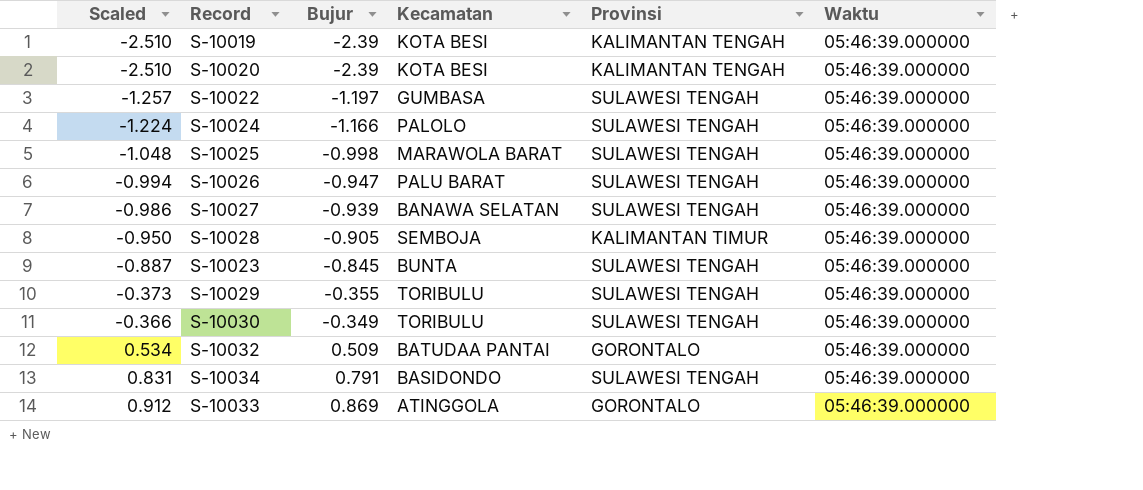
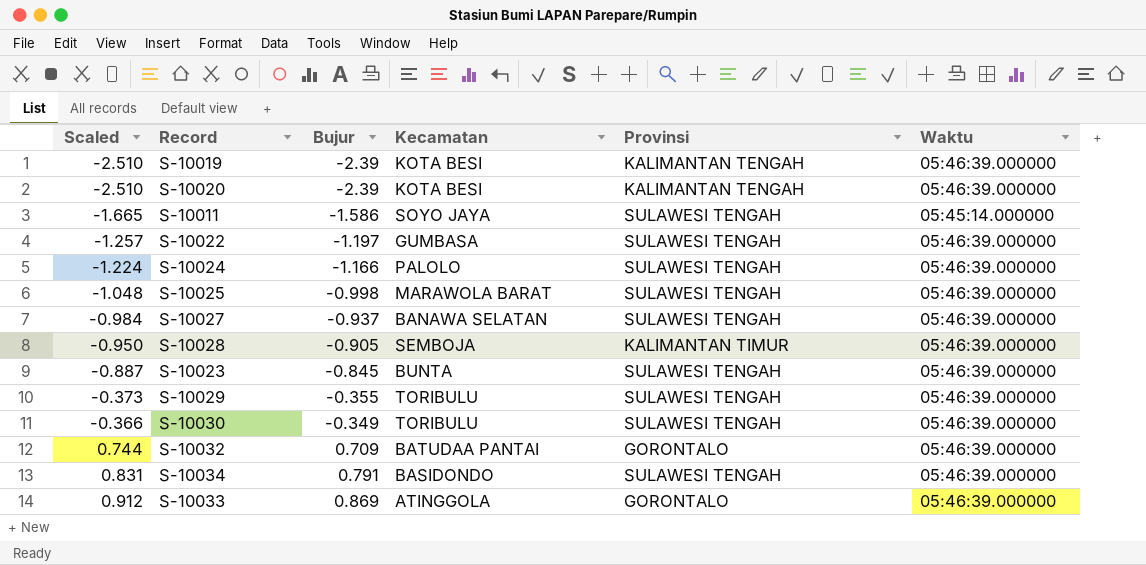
row S-10026: -0.994 | -0.947 | PALU BARAT | SULAWESI TENGAH | 05:46:39.000000 -> none
row S-10011: none -> -1.665 | -1.586 | SOYO JAYA | SULAWESI TENGAH | 05:45:14.000000
S-10027 | Scaled: -0.986 -> -0.984
S-10027 | Bujur: -0.939 -> -0.937
S-10032 | Scaled: 0.534 -> 0.744
S-10032 | Bujur: 0.509 -> 0.709

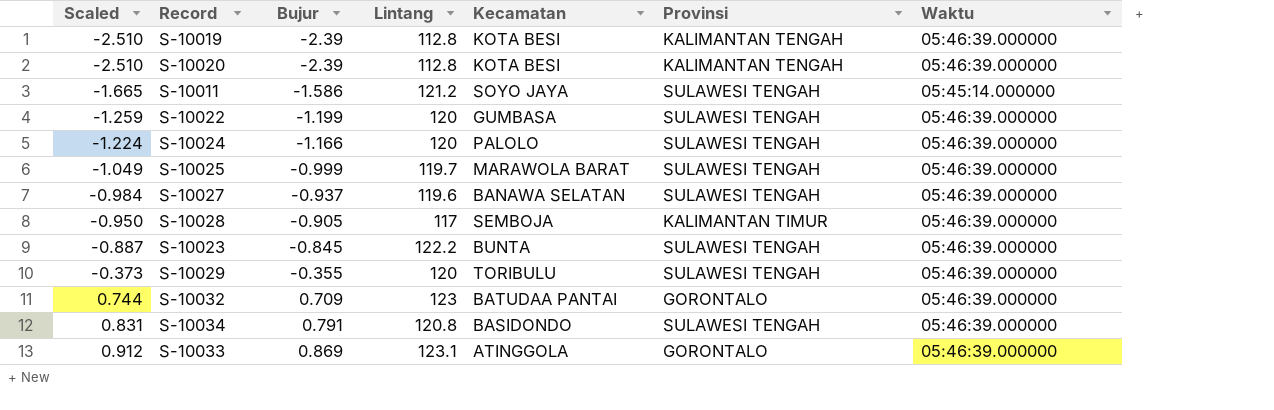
column Lintang | position: none -> 4
row S-10030: -0.366 | -0.349 | TORIBULU | SULAWESI TENGAH | 05:46:39.000000 -> none
S-10022 | Scaled: -1.257 -> -1.259
S-10022 | Bujur: -1.197 -> -1.199
S-10025 | Scaled: -1.048 -> -1.049
S-10025 | Bujur: -0.998 -> -0.999

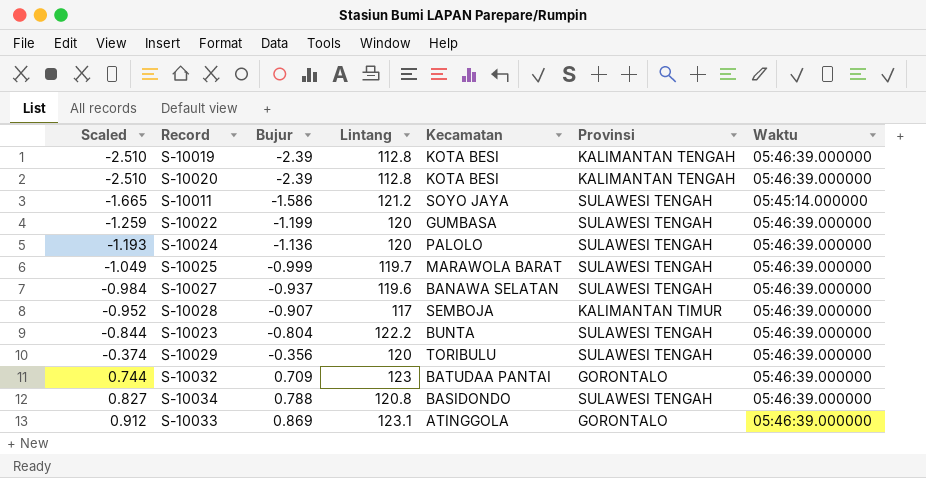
S-10024 | Scaled: -1.224 -> -1.193
S-10024 | Bujur: -1.166 -> -1.136
S-10028 | Scaled: -0.950 -> -0.952
S-10028 | Bujur: -0.905 -> -0.907
S-10023 | Scaled: -0.887 -> -0.844
S-10023 | Bujur: -0.845 -> -0.804
S-10029 | Scaled: -0.373 -> -0.374
S-10029 | Bujur: -0.355 -> -0.356
S-10034 | Scaled: 0.831 -> 0.827
S-10034 | Bujur: 0.791 -> 0.788

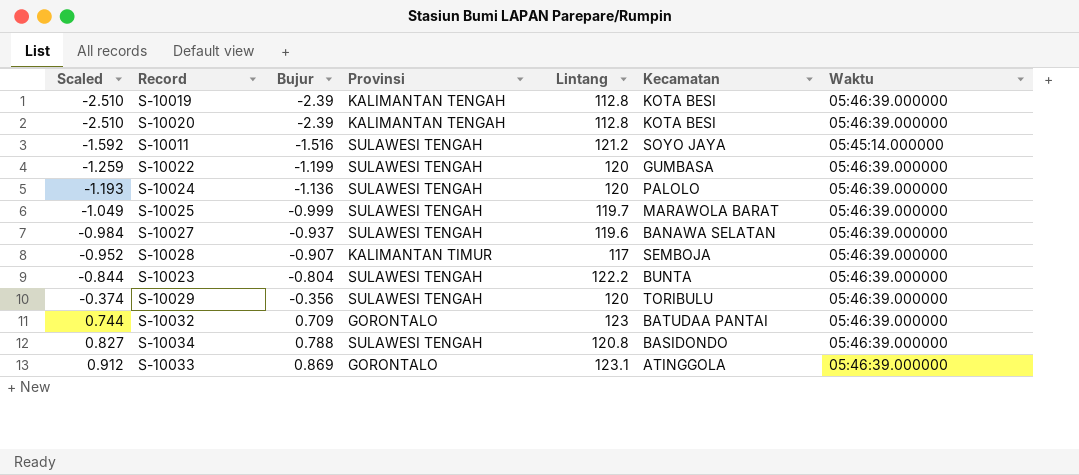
column Provinsi | position: 6 -> 4
S-10011 | Scaled: -1.665 -> -1.592
S-10011 | Bujur: -1.586 -> -1.516

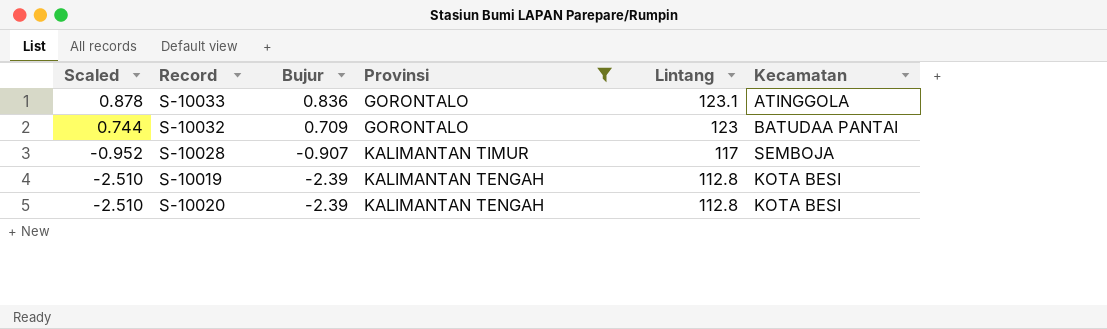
filter: none -> Provinsi != SULAWESI TENGAH
row order: Scaled ascending -> Scaled descending
column Waktu | position: 7 -> none
S-10033 | Scaled: 0.912 -> 0.878
S-10033 | Bujur: 0.869 -> 0.836

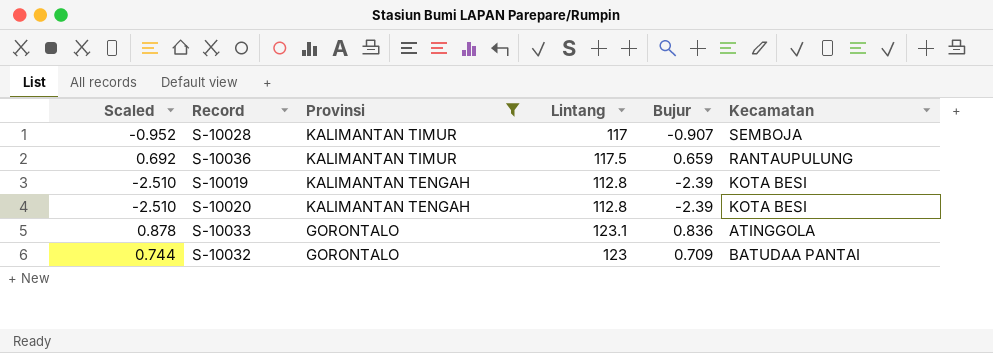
row order: Scaled descending -> Provinsi descending
column Bujur | position: 3 -> 5
row S-10036: none -> 0.692 | KALIMANTAN TIMUR | 117.5 | 0.659 | RANTAUPULUNG

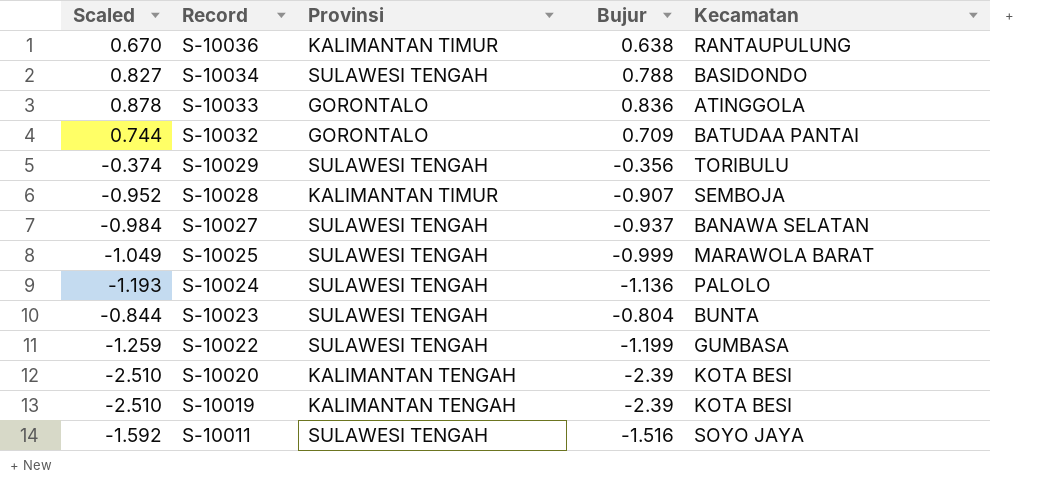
filter: Provinsi != SULAWESI TENGAH -> none
row order: Provinsi descending -> Record descending
column Lintang | position: 4 -> none
S-10036 | Scaled: 0.692 -> 0.670
S-10036 | Bujur: 0.659 -> 0.638

